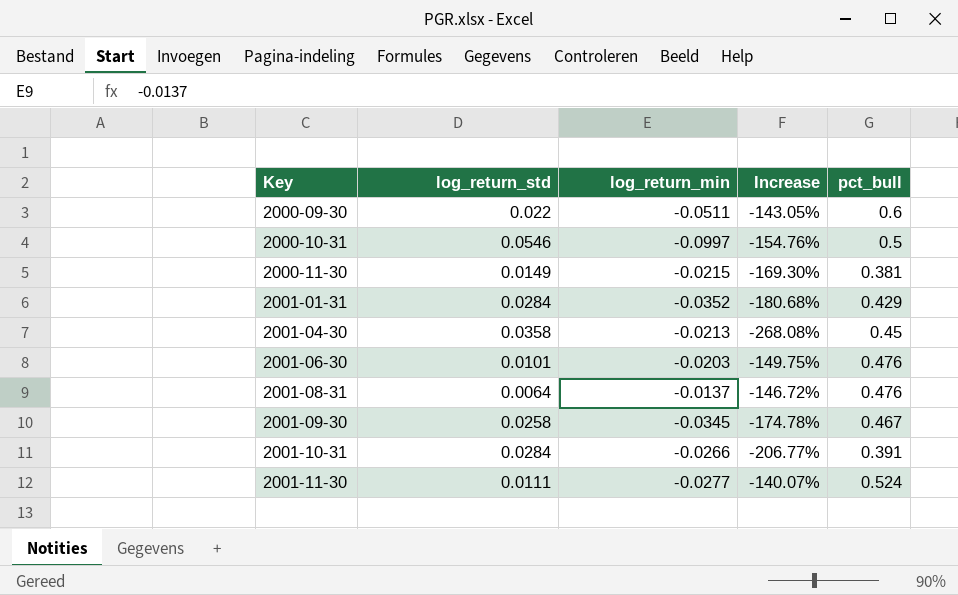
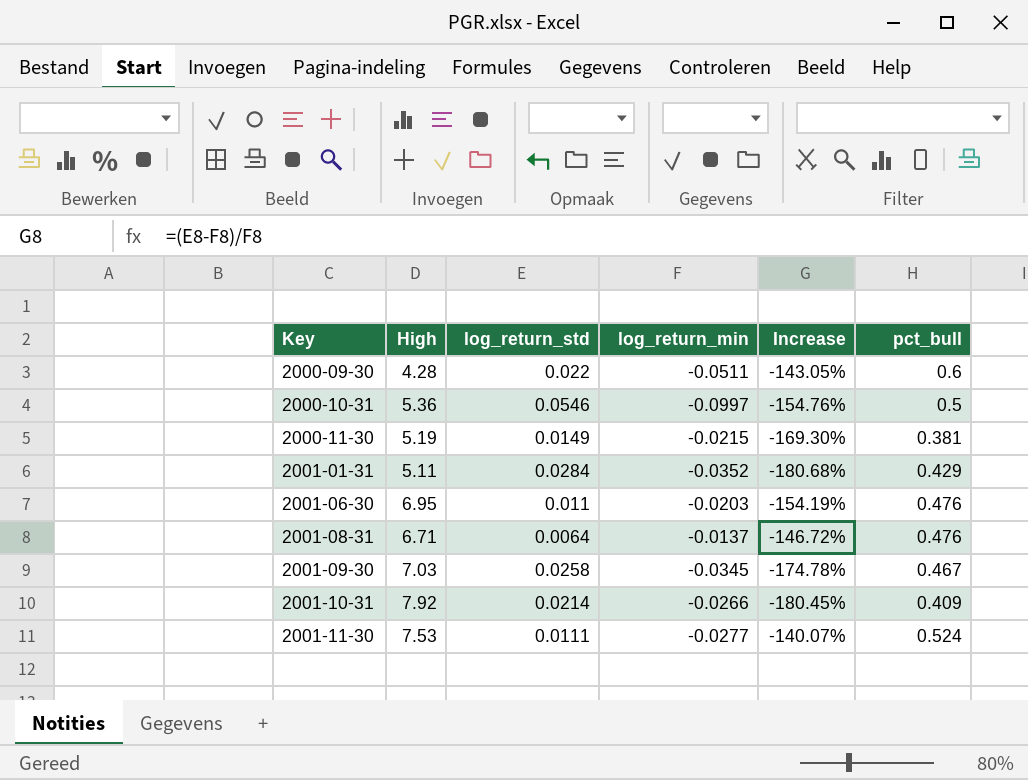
column High | position: none -> 2
row 2001-04-30: 0.0358 | -0.0213 | -268.08% | 0.45 -> none
2001-06-30 | log_return_std: 0.0101 -> 0.011
2001-06-30 | Increase: -149.75% -> -154.19%
2001-10-31 | log_return_std: 0.0284 -> 0.0214
2001-10-31 | Increase: -206.77% -> -180.45%
2001-10-31 | pct_bull: 0.391 -> 0.409

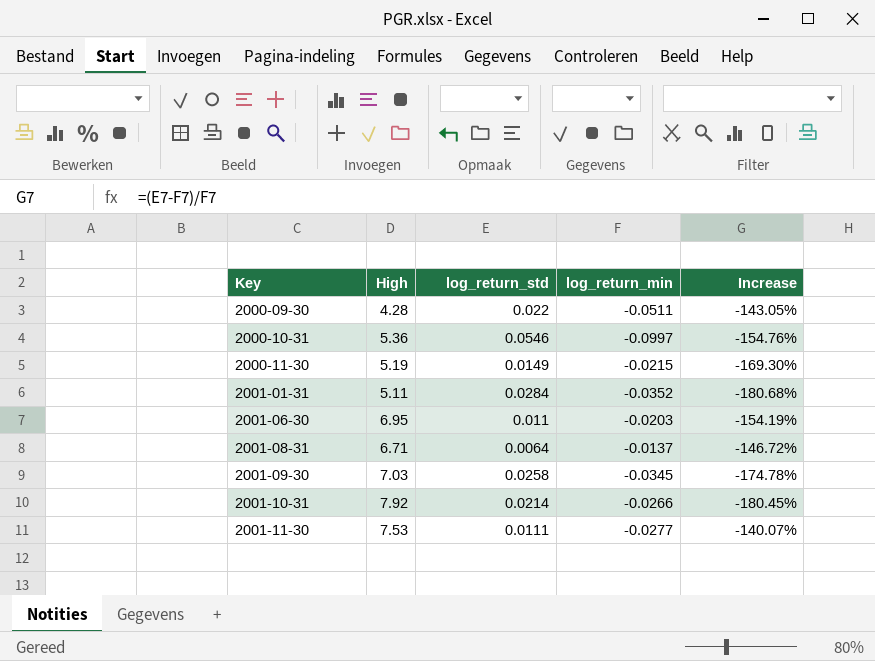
column pct_bull | position: 6 -> none

